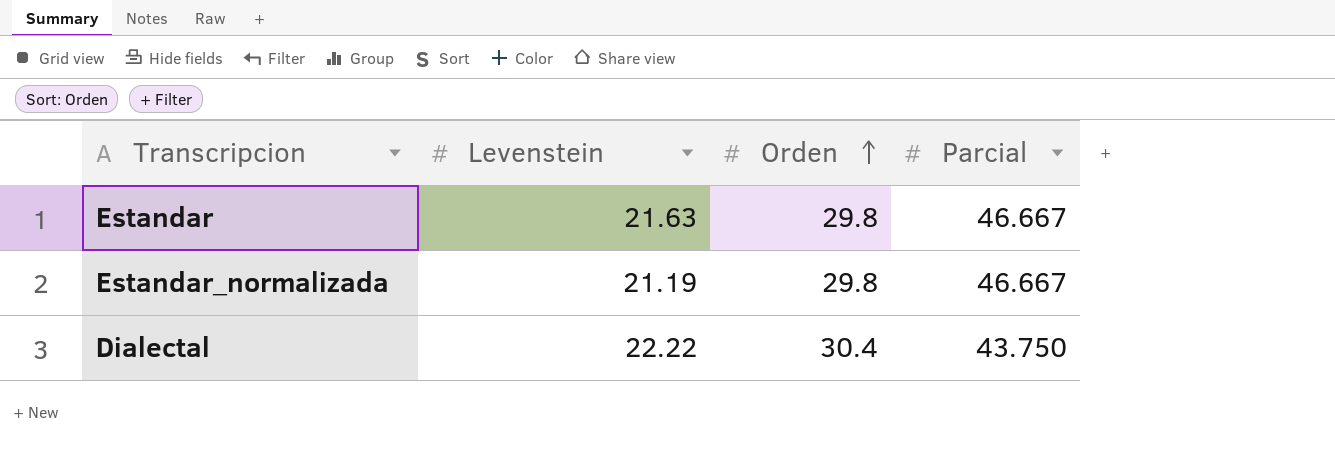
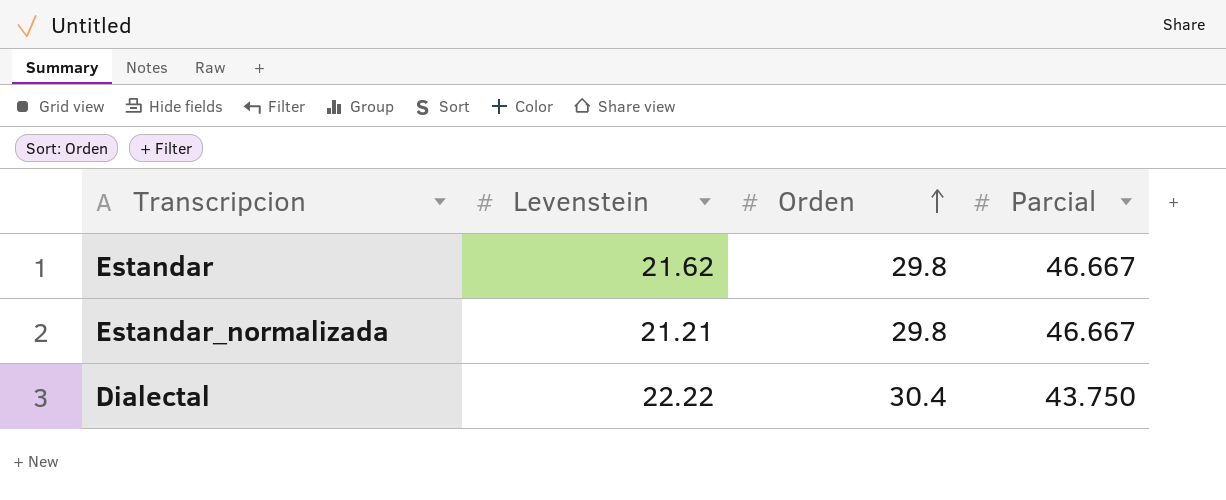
Estandar | Levenstein: 21.63 -> 21.62
Estandar_normalizada | Levenstein: 21.19 -> 21.21

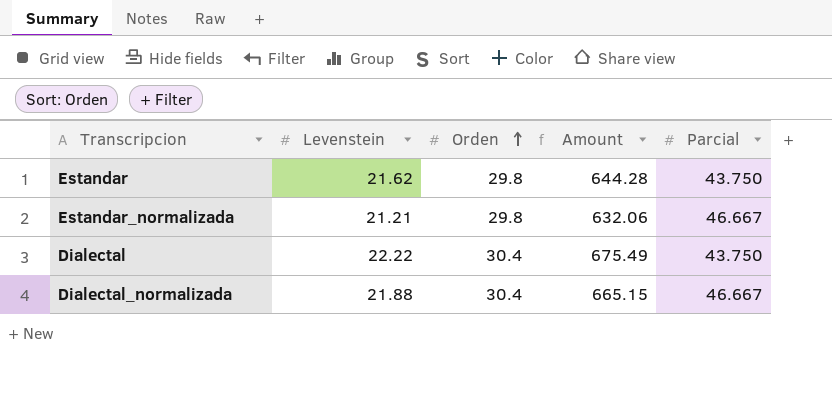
column Amount | formula: none -> [Levenstein] * [Orden]
Estandar | Parcial: 46.667 -> 43.750
row Dialectal_normalizada: none -> 21.88 | 30.4 | 665.15 | 46.667

